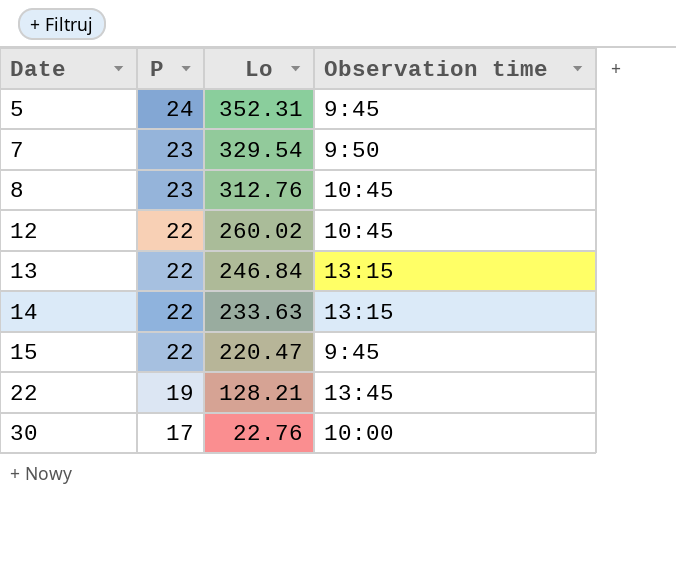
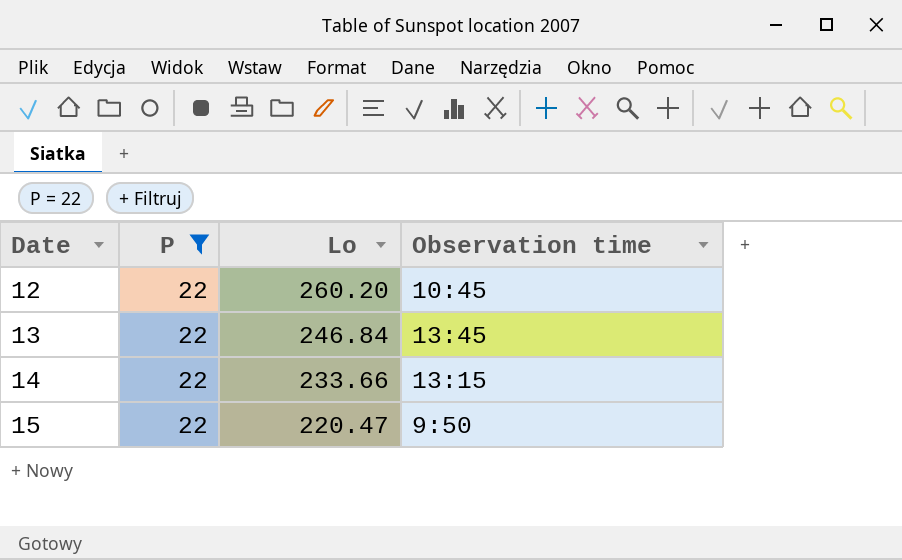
filter: none -> P = 22
12 | Lo: 260.02 -> 260.20
13 | Observation time: 13:15 -> 13:45
14 | Lo: 233.63 -> 233.66
15 | Observation time: 9:45 -> 9:50

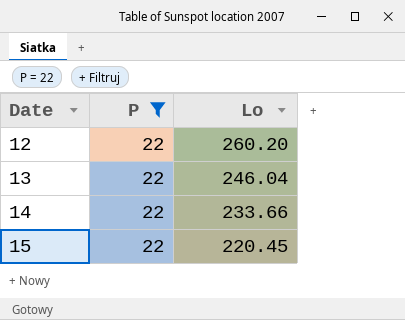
column Observation time | position: 4 -> none
13 | Lo: 246.84 -> 246.04
15 | Lo: 220.47 -> 220.45

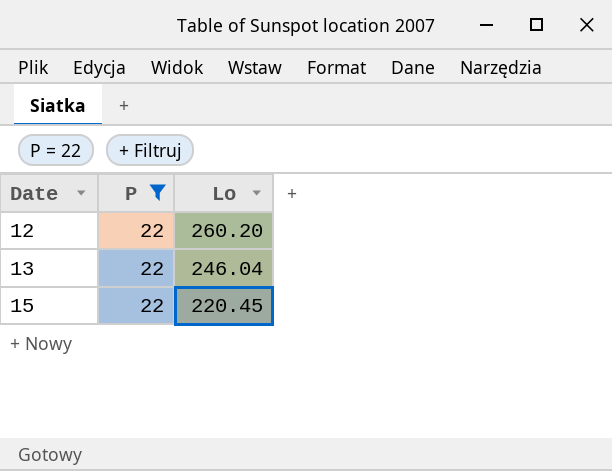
row 14: 22 | 233.66 -> none

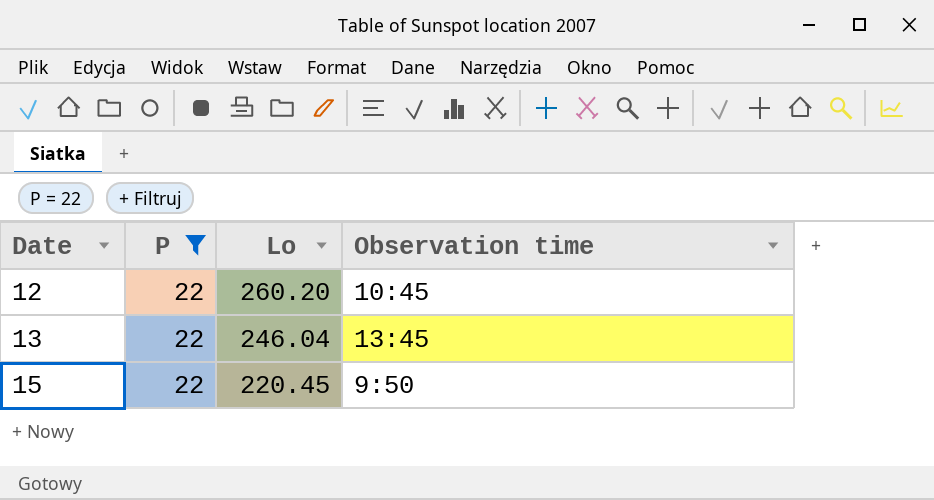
column Observation time | position: none -> 4

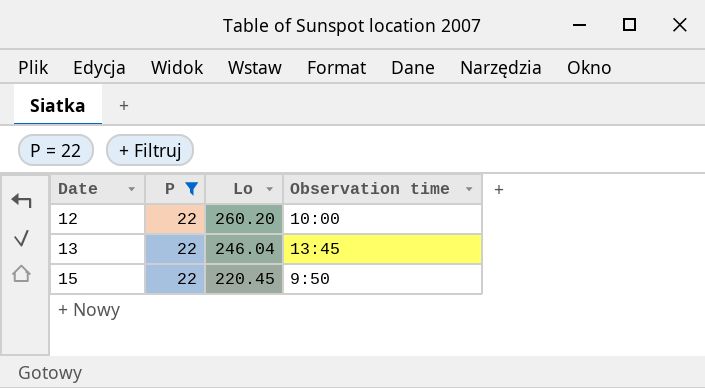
12 | Observation time: 10:45 -> 10:00

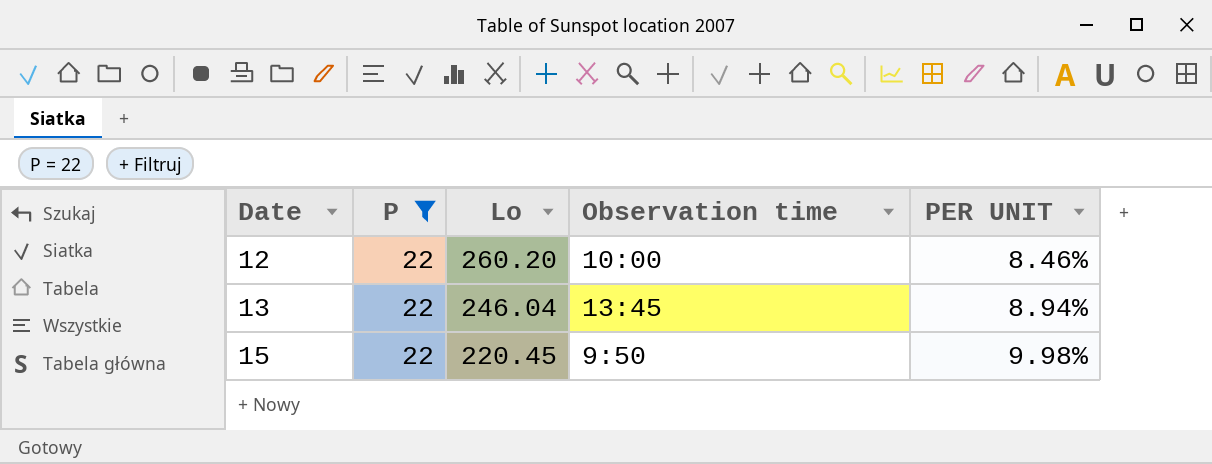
column PER UNIT | formula: none -> [P] / [Lo]

